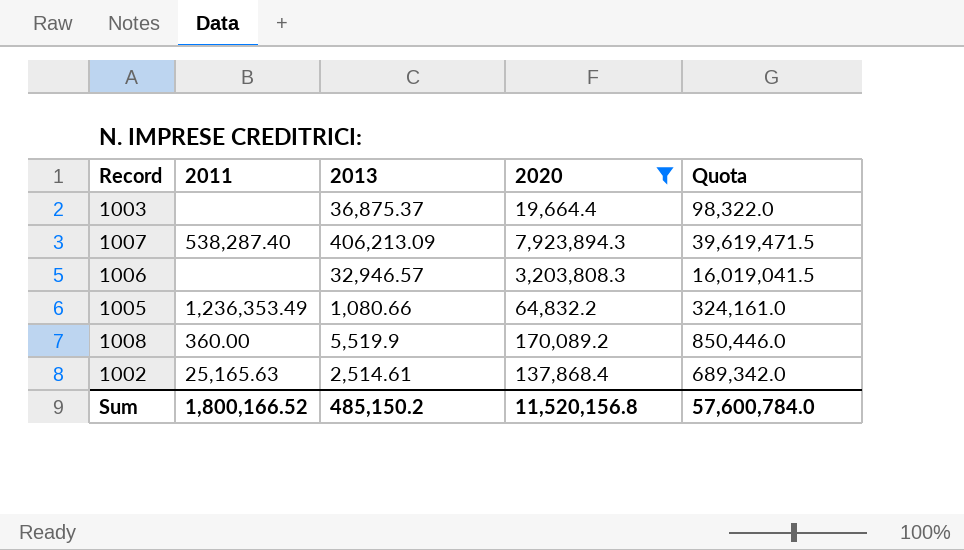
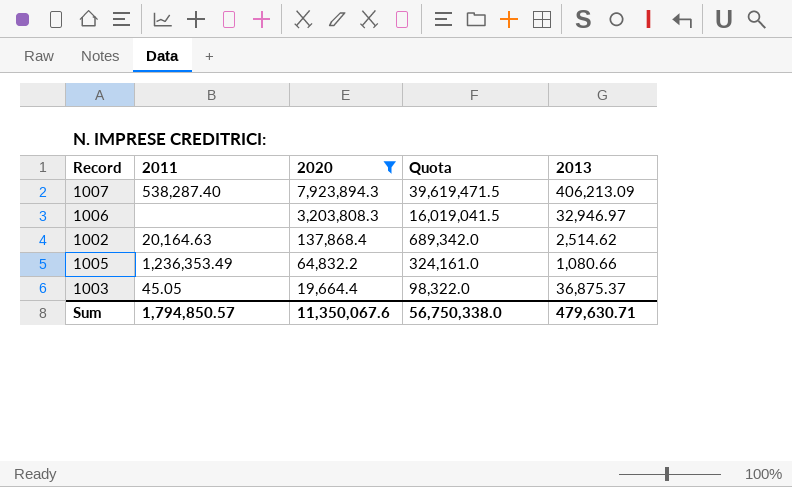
row order: none -> 2020 descending
column 2013 | position: 3 -> 5
row 1008: 360.00 | 5,519.9 | 170,089.2 | 850,446.0 -> none
1006 | 2013: 32,946.57 -> 32,946.97
1002 | 2011: 25,165.63 -> 20,164.63
1002 | 2013: 2,514.61 -> 2,514.62
1003 | 2011: none -> 45.05
Sum | 2011: 1,800,166.52 -> 1,794,850.57
Sum | 2020: 11,520,156.8 -> 11,350,067.6
Sum | Quota: 57,600,784.0 -> 56,750,338.0
Sum | 2013: 485,150.2 -> 479,630.71

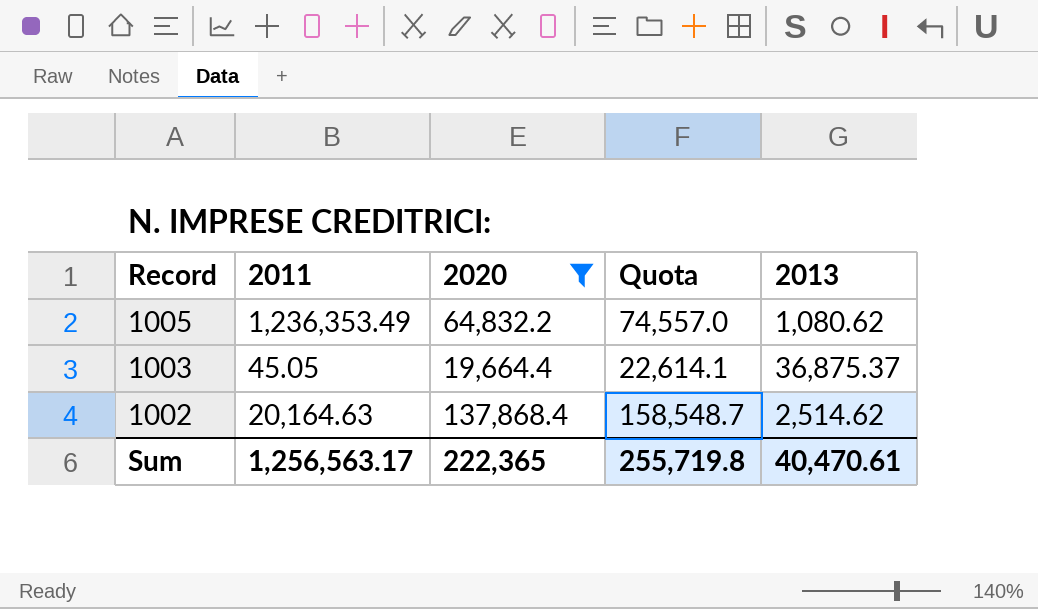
row order: 2020 descending -> Record descending
column Quota | formula: [2020] * 5 -> [2020] * 1.15
row 1007: 538,287.40 | 7,923,894.3 | 39,619,471.5 | 406,213.09 -> none
row 1006: none | 3,203,808.3 | 16,019,041.5 | 32,946.97 -> none
1005 | 2013: 1,080.66 -> 1,080.62
Sum | 2011: 1,794,850.57 -> 1,256,563.17
Sum | 2020: 11,350,067.6 -> 222,365
Sum | Quota: 56,750,338.0 -> 255,719.8
Sum | 2013: 479,630.71 -> 40,470.61

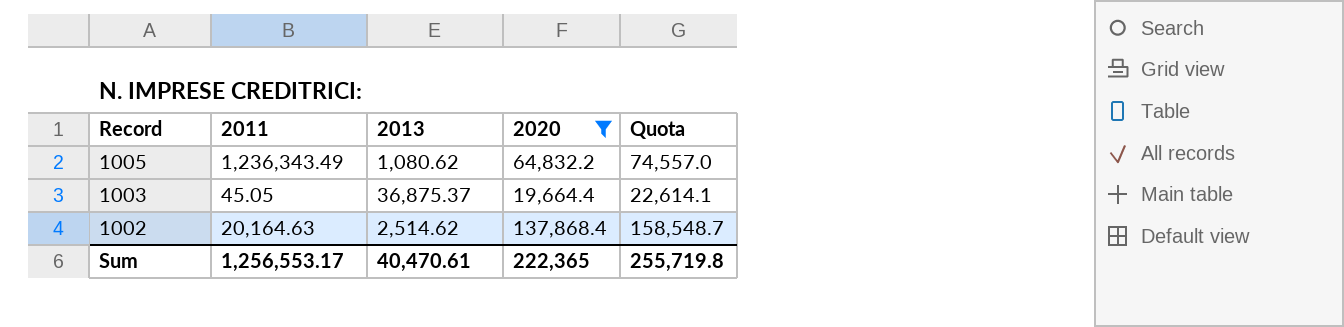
column 2013 | position: 5 -> 3
1005 | 2011: 1,236,353.49 -> 1,236,343.49
Sum | 2011: 1,256,563.17 -> 1,256,553.17

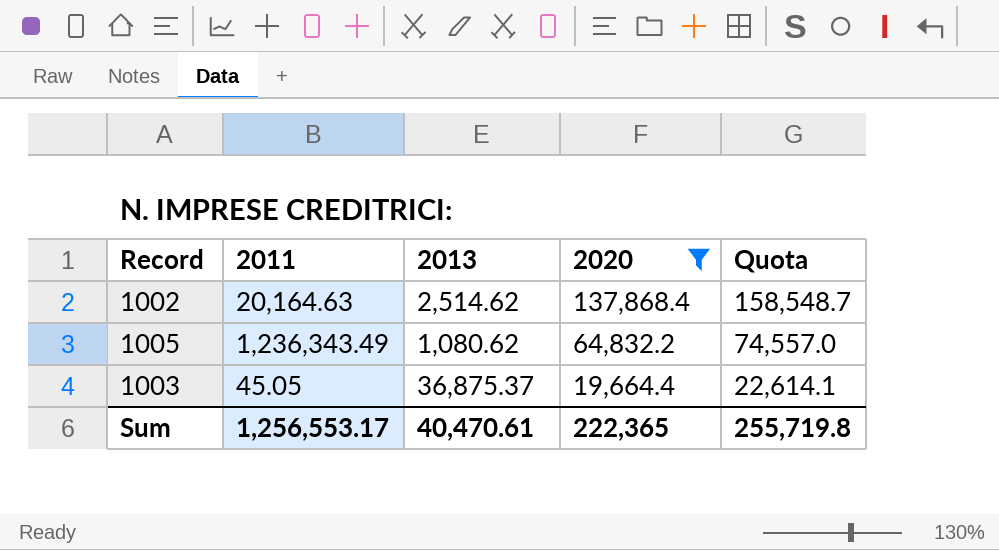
row order: Record descending -> 2020 descending

